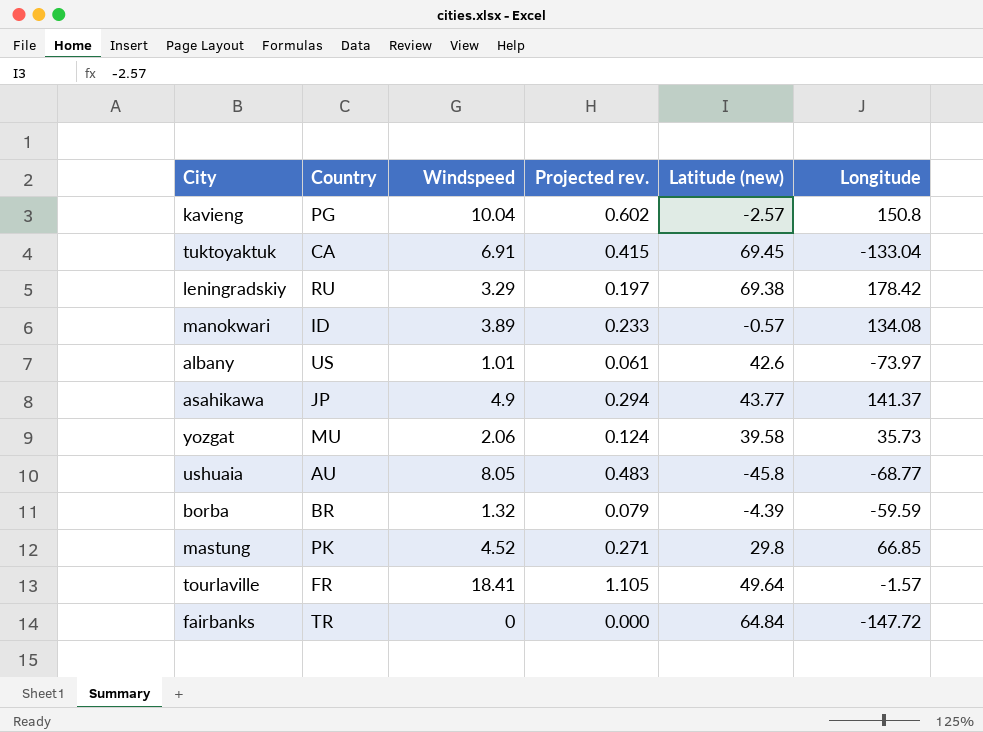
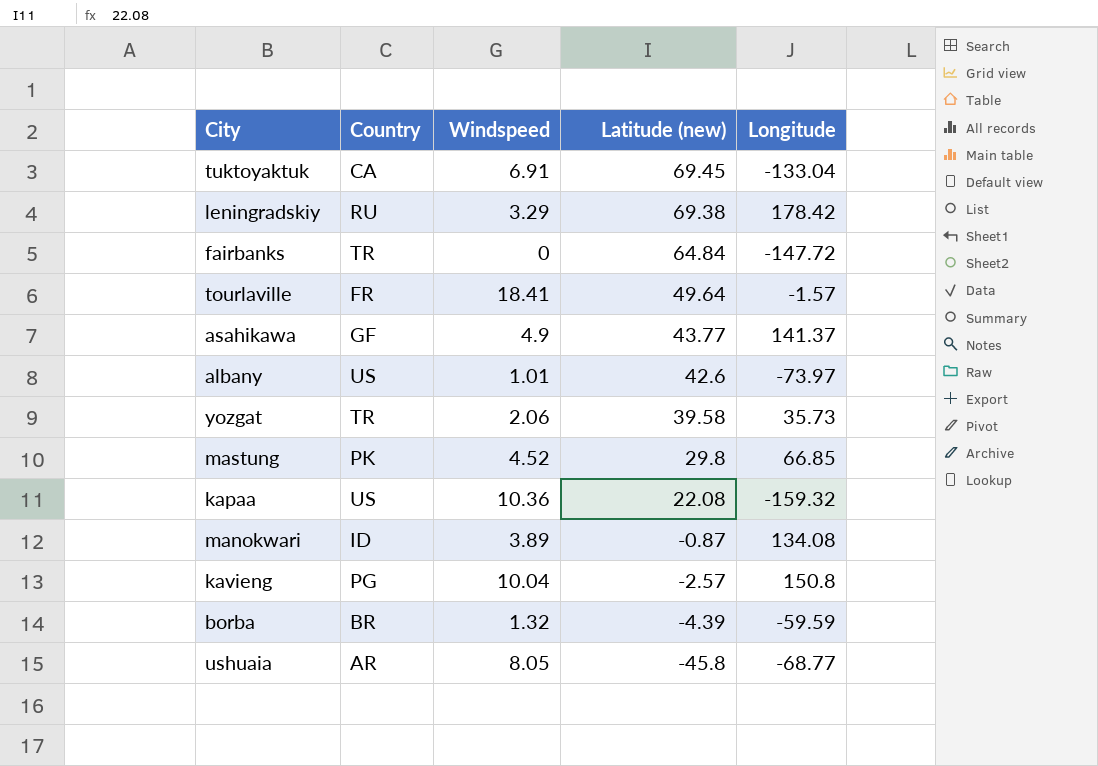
row order: none -> Latitude (new) descending
column Projected rev. | formula: [Windspeed] * 0.06 -> none
asahikawa | Country: JP -> GF
yozgat | Country: MU -> TR
row kapaa: none -> US | 10.36 | 22.08 | -159.32
manokwari | Latitude (new): -0.57 -> -0.87
ushuaia | Country: AU -> AR

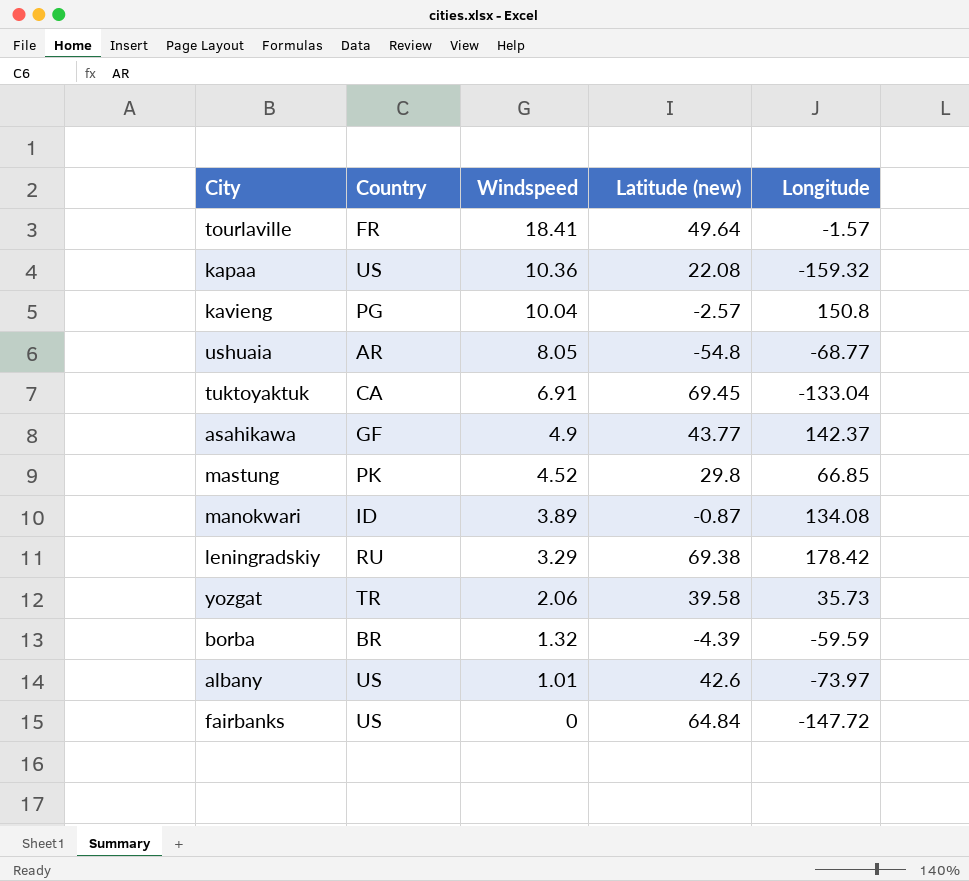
row order: Latitude (new) descending -> Windspeed descending
ushuaia | Latitude (new): -45.8 -> -54.8
asahikawa | Longitude: 141.37 -> 142.37
fairbanks | Country: TR -> US

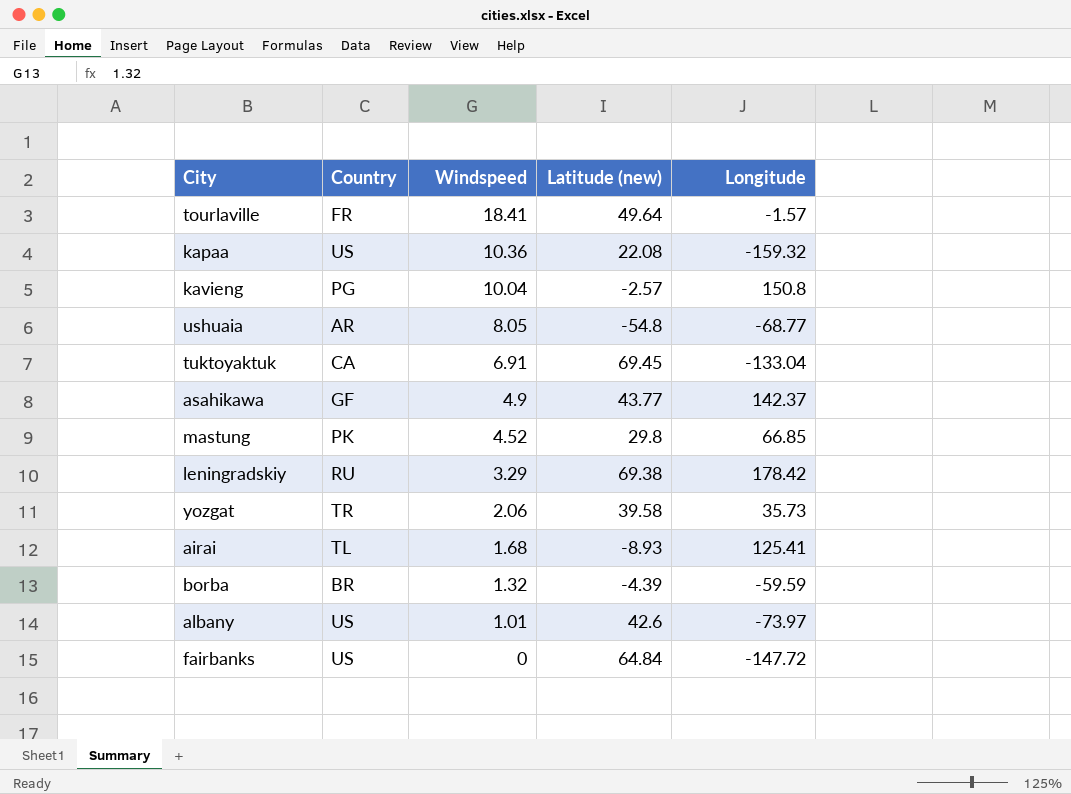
row manokwari: ID | 3.89 | -0.87 | 134.08 -> none
row airai: none -> TL | 1.68 | -8.93 | 125.41

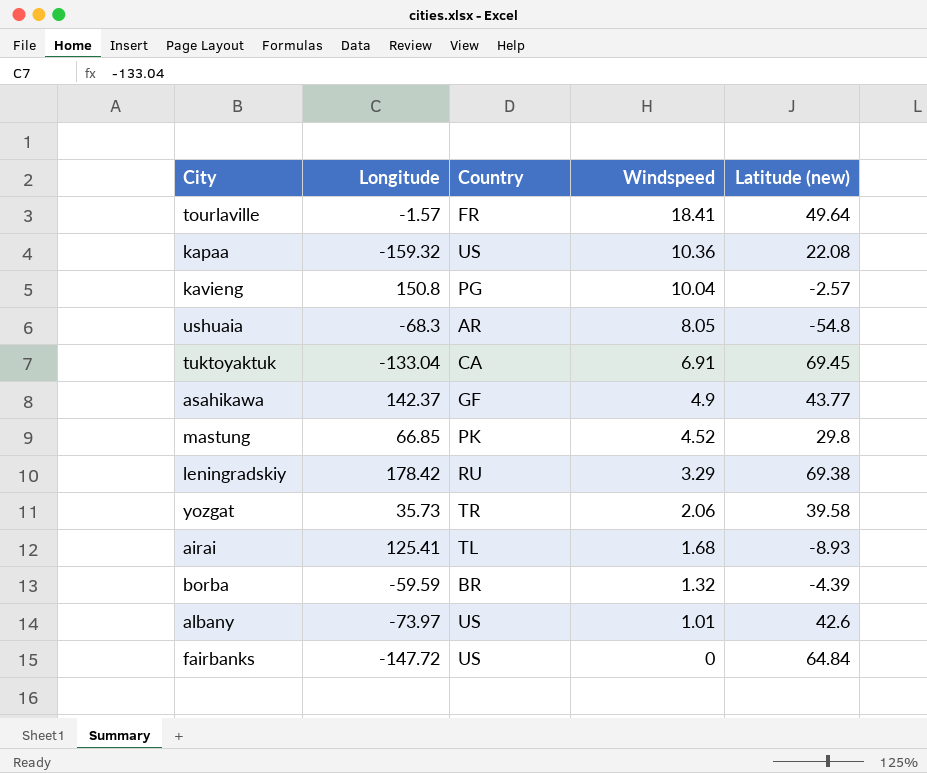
column Longitude | position: 5 -> 2
ushuaia | Longitude: -68.77 -> -68.3

